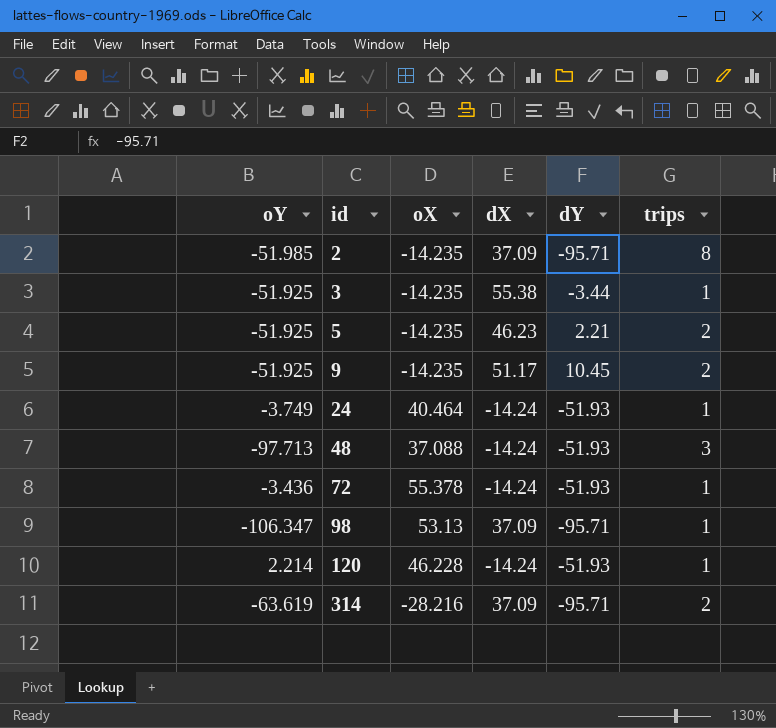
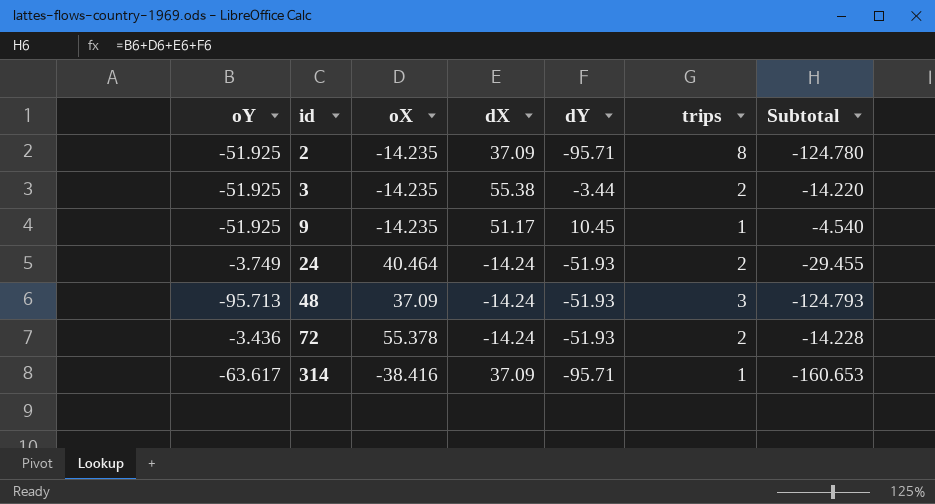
column Subtotal | formula: none -> [oY] + [oX] + [dX] + [dY]
row 5: -51.925 | -14.235 | 46.23 | 2.21 | 2 -> none
row 98: -106.347 | 53.13 | 37.09 | -95.71 | 1 -> none
row 120: 2.214 | 46.228 | -14.24 | -51.93 | 1 -> none
2 | oY: -51.985 -> -51.925
3 | trips: 1 -> 2
9 | trips: 2 -> 1
24 | trips: 1 -> 2
48 | oY: -97.713 -> -95.713
48 | oX: 37.088 -> 37.09
72 | trips: 1 -> 2
314 | oY: -63.619 -> -63.617
314 | oX: -28.216 -> -38.416
314 | trips: 2 -> 1

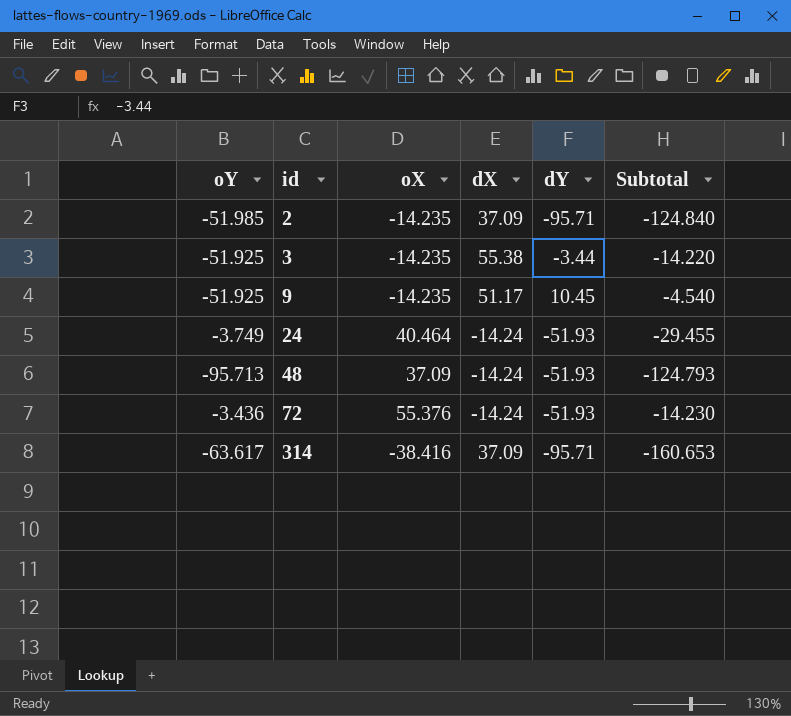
column trips | position: 6 -> none
2 | oY: -51.925 -> -51.985
2 | Subtotal: -124.780 -> -124.840
72 | oX: 55.378 -> 55.376
72 | Subtotal: -14.228 -> -14.230

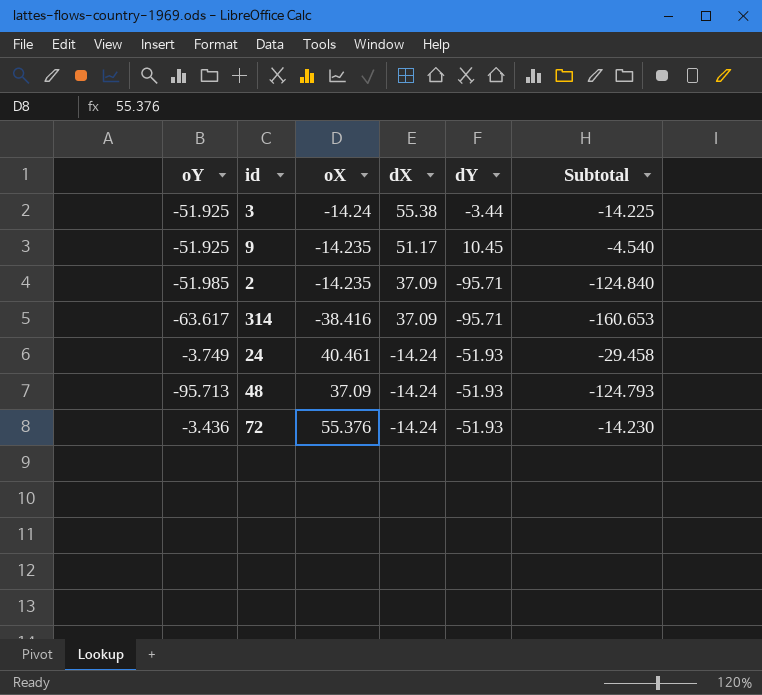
row order: id ascending -> dX descending
3 | oX: -14.235 -> -14.24
3 | Subtotal: -14.220 -> -14.225
24 | oX: 40.464 -> 40.461
24 | Subtotal: -29.455 -> -29.458

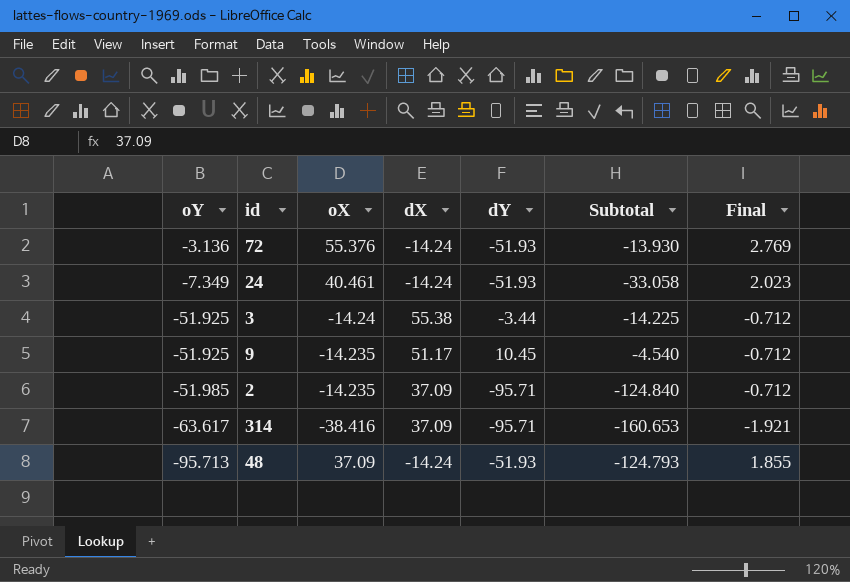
row order: dX descending -> oY descending
column Final | formula: none -> [oX] * 0.05
72 | oY: -3.436 -> -3.136
72 | Subtotal: -14.230 -> -13.930
24 | oY: -3.749 -> -7.349
24 | Subtotal: -29.458 -> -33.058

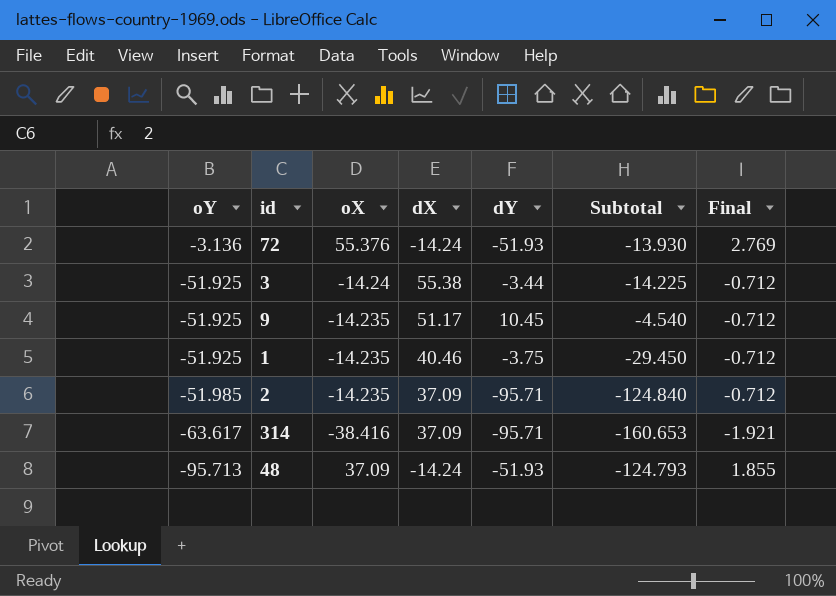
row 24: -7.349 | 40.461 | -14.24 | -51.93 | -33.058 | 2.023 -> none
row 1: none -> -51.925 | -14.235 | 40.46 | -3.75 | -29.450 | -0.712

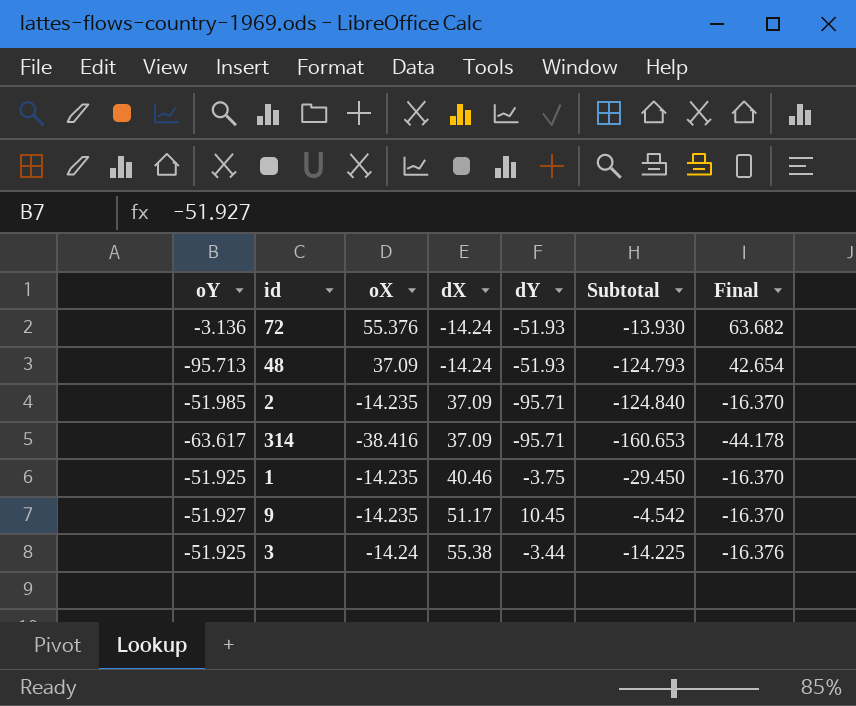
row order: oY descending -> dX ascending
column Final | formula: [oX] * 0.05 -> [oX] * 1.15
9 | oY: -51.925 -> -51.927
9 | Subtotal: -4.540 -> -4.542

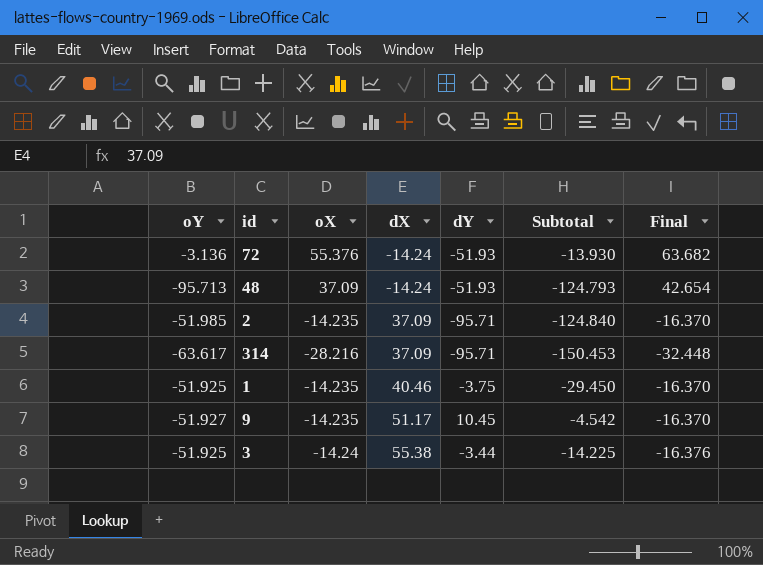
314 | oX: -38.416 -> -28.216
314 | Subtotal: -160.653 -> -150.453
314 | Final: -44.178 -> -32.448

